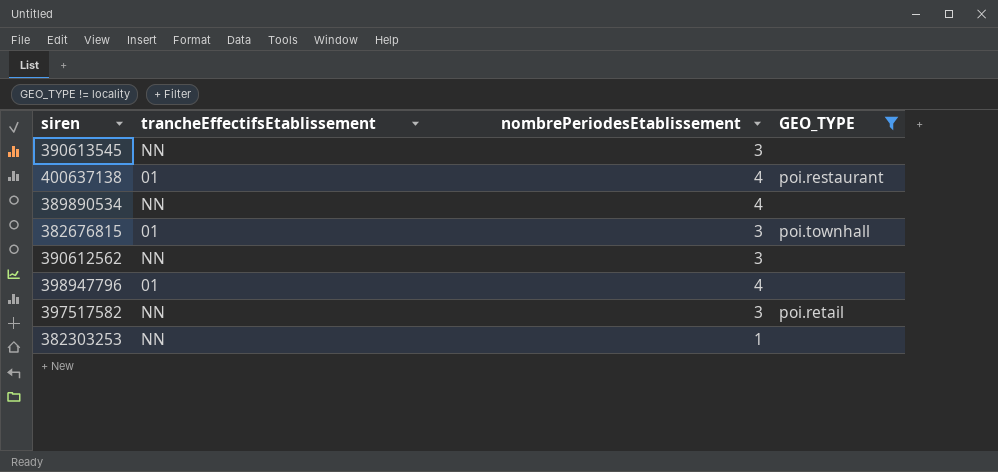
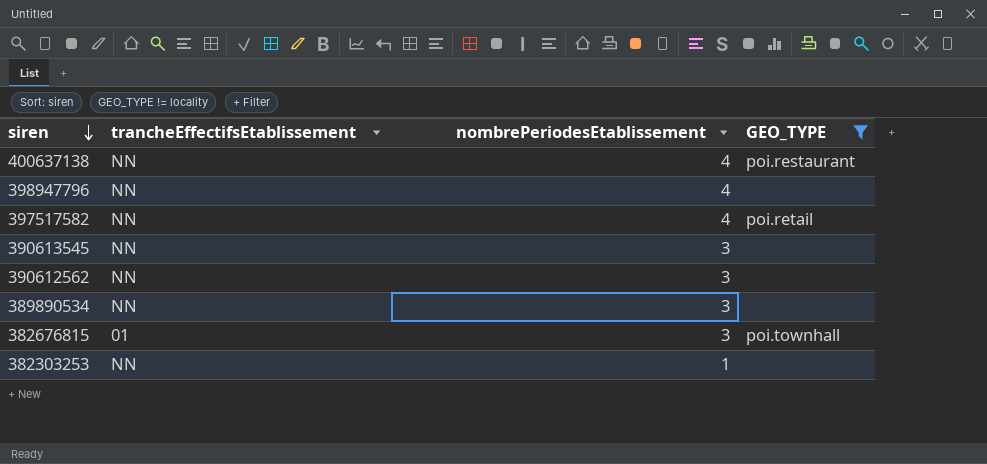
row order: none -> siren descending
400637138 | trancheEffectifsEtablissement: 01 -> NN
398947796 | trancheEffectifsEtablissement: 01 -> NN
397517582 | nombrePeriodesEtablissement: 3 -> 4
389890534 | nombrePeriodesEtablissement: 4 -> 3

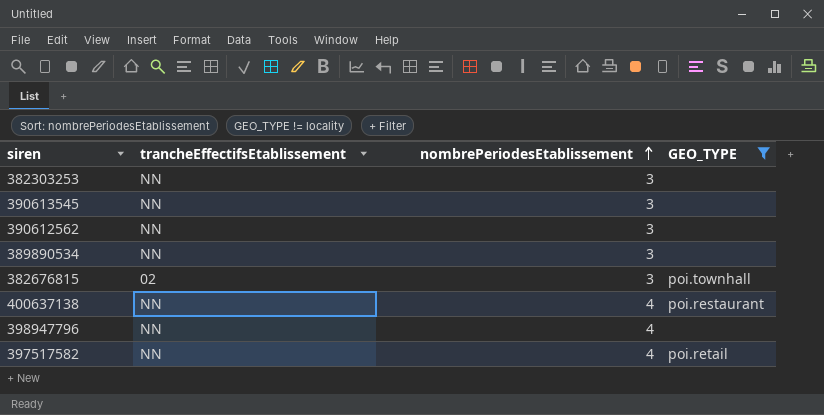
row order: siren descending -> nombrePeriodesEtablissement ascending
382303253 | nombrePeriodesEtablissement: 1 -> 3
382676815 | trancheEffectifsEtablissement: 01 -> 02

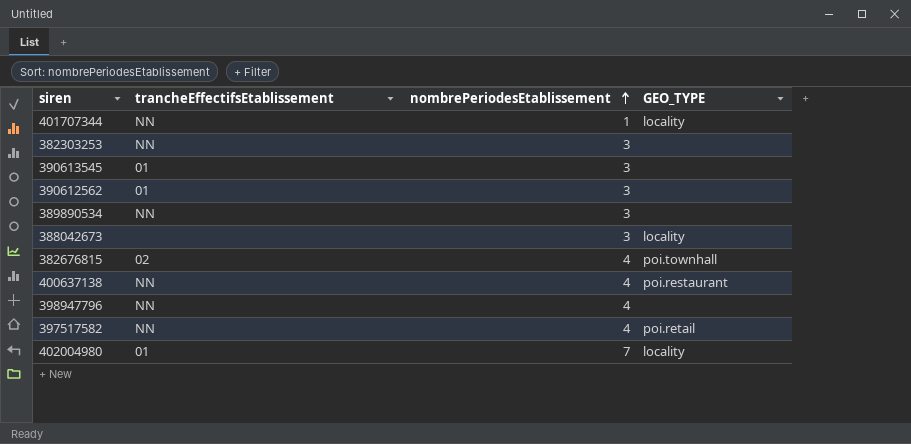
filter: GEO_TYPE != locality -> none
390613545 | trancheEffectifsEtablissement: NN -> 01
390612562 | trancheEffectifsEtablissement: NN -> 01
382676815 | nombrePeriodesEtablissement: 3 -> 4

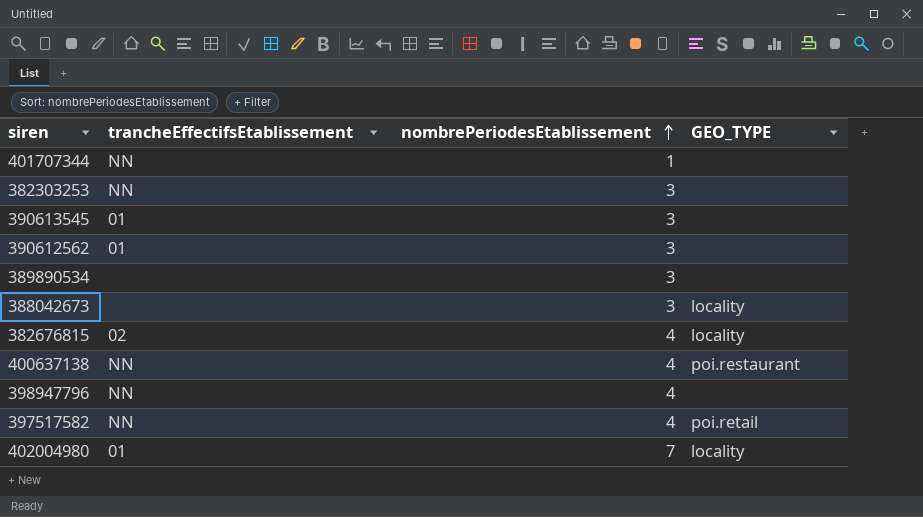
401707344 | GEO_TYPE: locality -> none
389890534 | trancheEffectifsEtablissement: NN -> none
382676815 | GEO_TYPE: poi.townhall -> locality

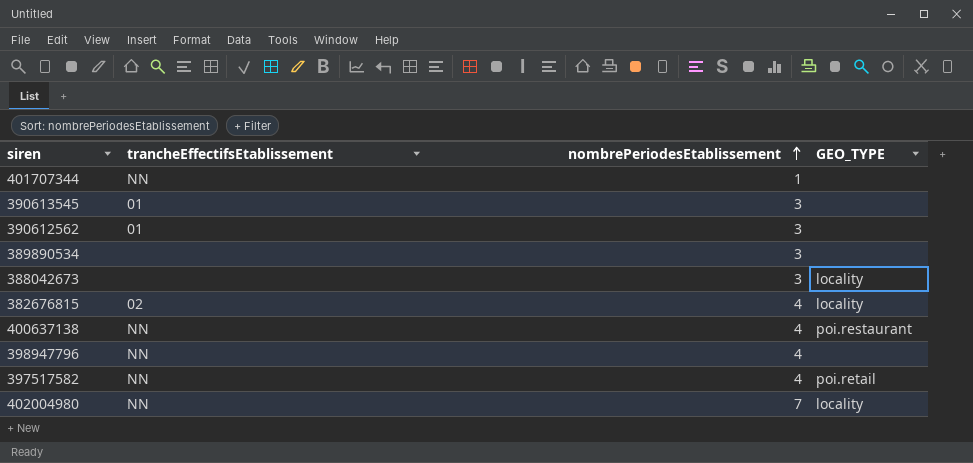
row 382303253: NN | 3 | none -> none
402004980 | trancheEffectifsEtablissement: 01 -> NN

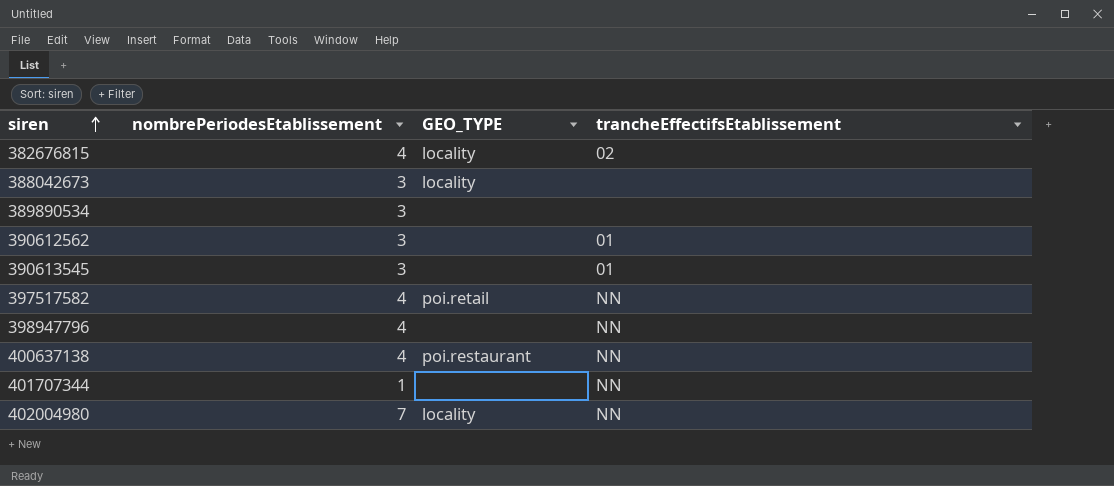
row order: nombrePeriodesEtablissement ascending -> siren ascending
column trancheEffectifsEtablissement | position: 2 -> 4

